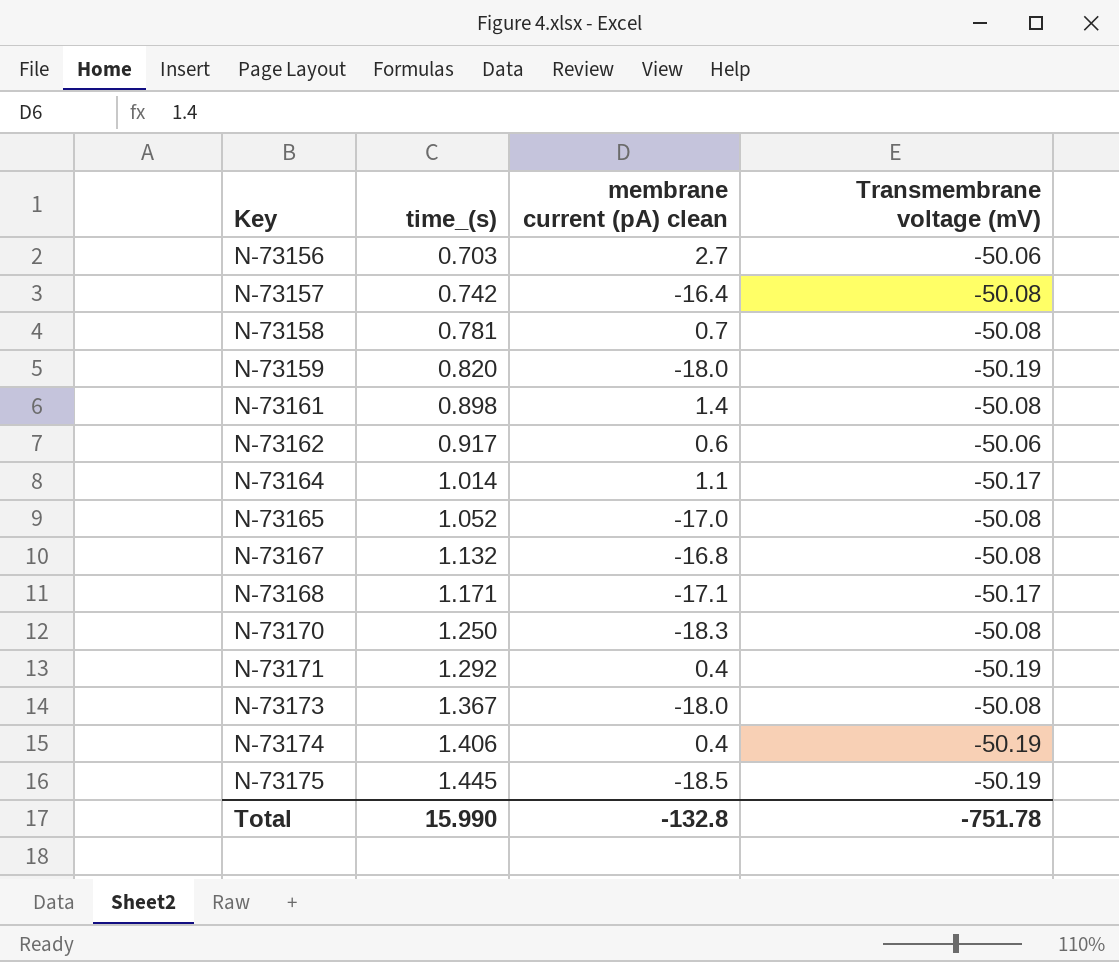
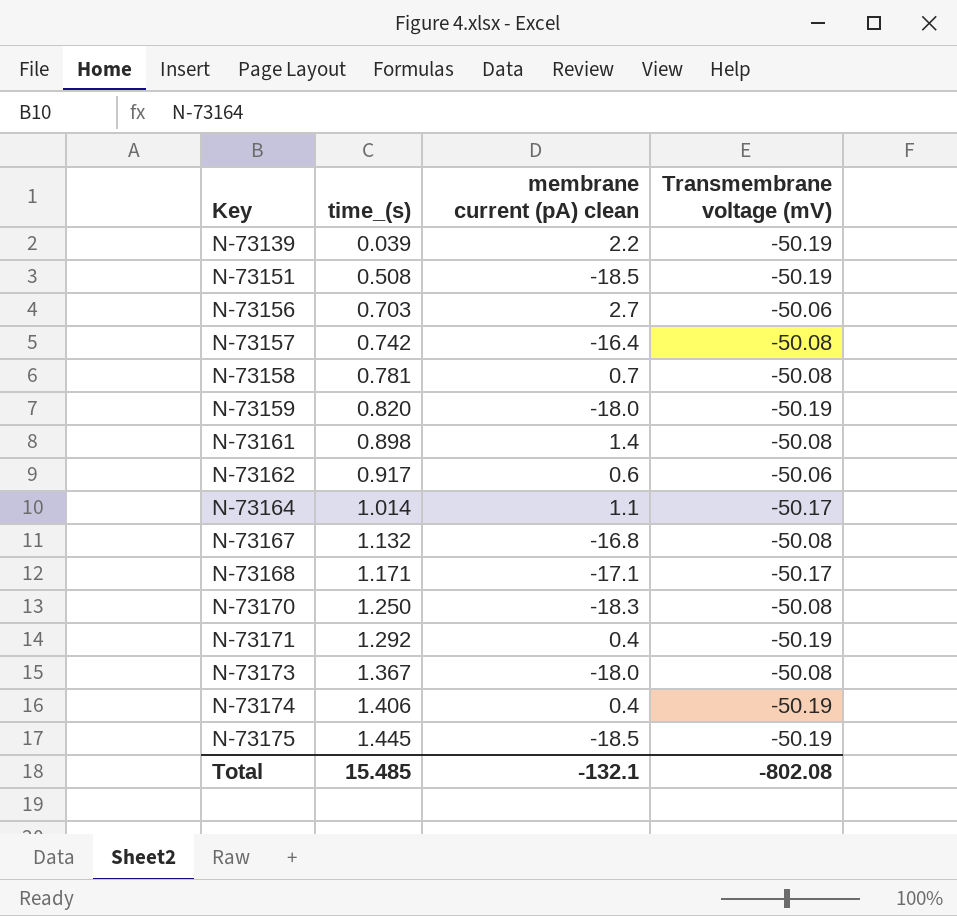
row N-73165: 1.052 | -17.0 | -50.08 -> none
row N-73139: none -> 0.039 | 2.2 | -50.19
row N-73151: none -> 0.508 | -18.5 | -50.19
Total | time_(s): 15.990 -> 15.485
Total | membrane current (pA) clean: -132.8 -> -132.1
Total | Transmembrane voltage (mV): -751.78 -> -802.08

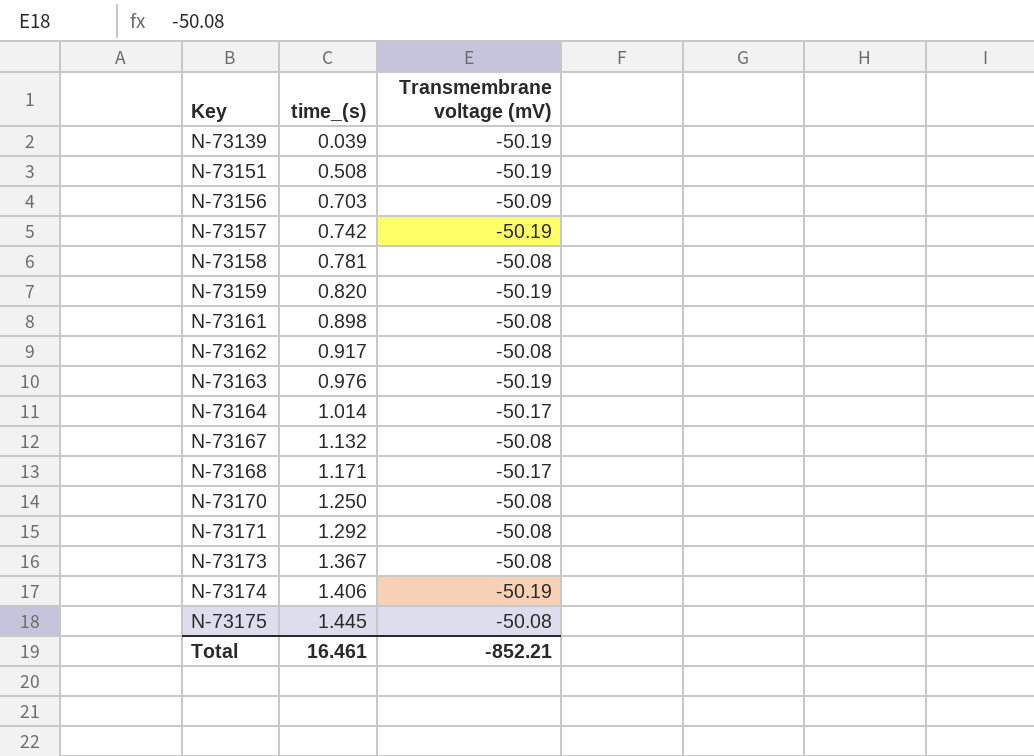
column membrane current (pA) clean | position: 3 -> none
N-73156 | Transmembrane voltage (mV): -50.06 -> -50.09
N-73157 | Transmembrane voltage (mV): -50.08 -> -50.19
N-73162 | Transmembrane voltage (mV): -50.06 -> -50.08
row N-73163: none -> 0.976 | -50.19
N-73171 | Transmembrane voltage (mV): -50.19 -> -50.08
N-73175 | Transmembrane voltage (mV): -50.19 -> -50.08
Total | time_(s): 15.485 -> 16.461
Total | Transmembrane voltage (mV): -802.08 -> -852.21

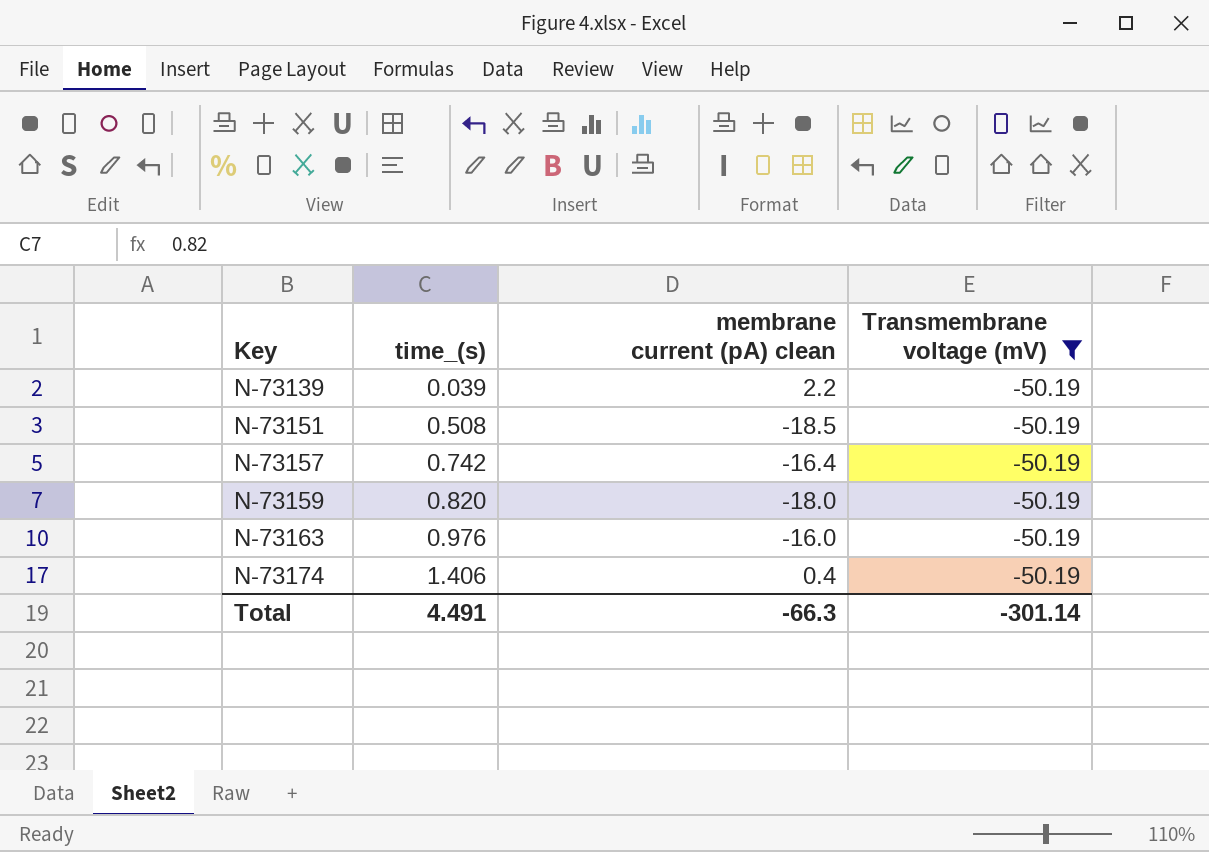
filter: none -> Transmembrane voltage (mV) = -50.19
column membrane current (pA) clean | position: none -> 3
Total | time_(s): 16.461 -> 4.491
Total | Transmembrane voltage (mV): -852.21 -> -301.14

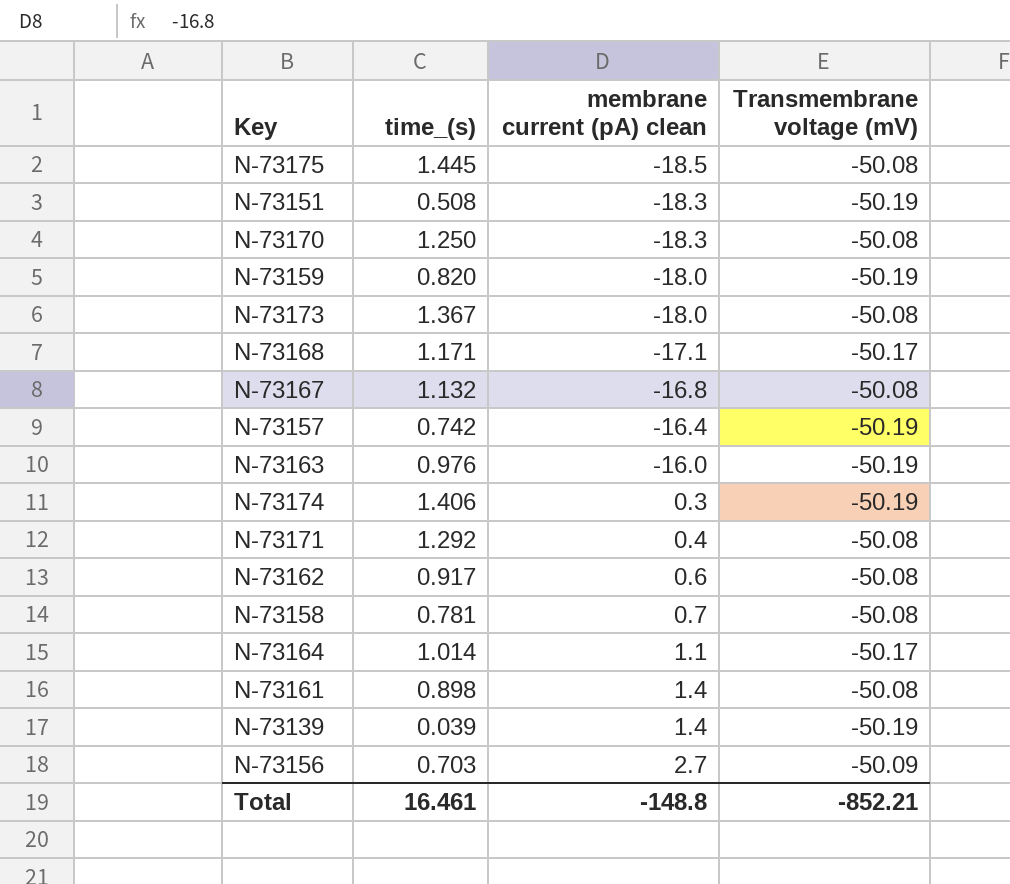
filter: Transmembrane voltage (mV) = -50.19 -> none
row order: Key ascending -> membrane current (pA) clean ascending
N-73151 | membrane current (pA) clean: -18.5 -> -18.3
N-73174 | membrane current (pA) clean: 0.4 -> 0.3
N-73139 | membrane current (pA) clean: 2.2 -> 1.4
Total | time_(s): 4.491 -> 16.461
Total | membrane current (pA) clean: -66.3 -> -148.8
Total | Transmembrane voltage (mV): -301.14 -> -852.21

